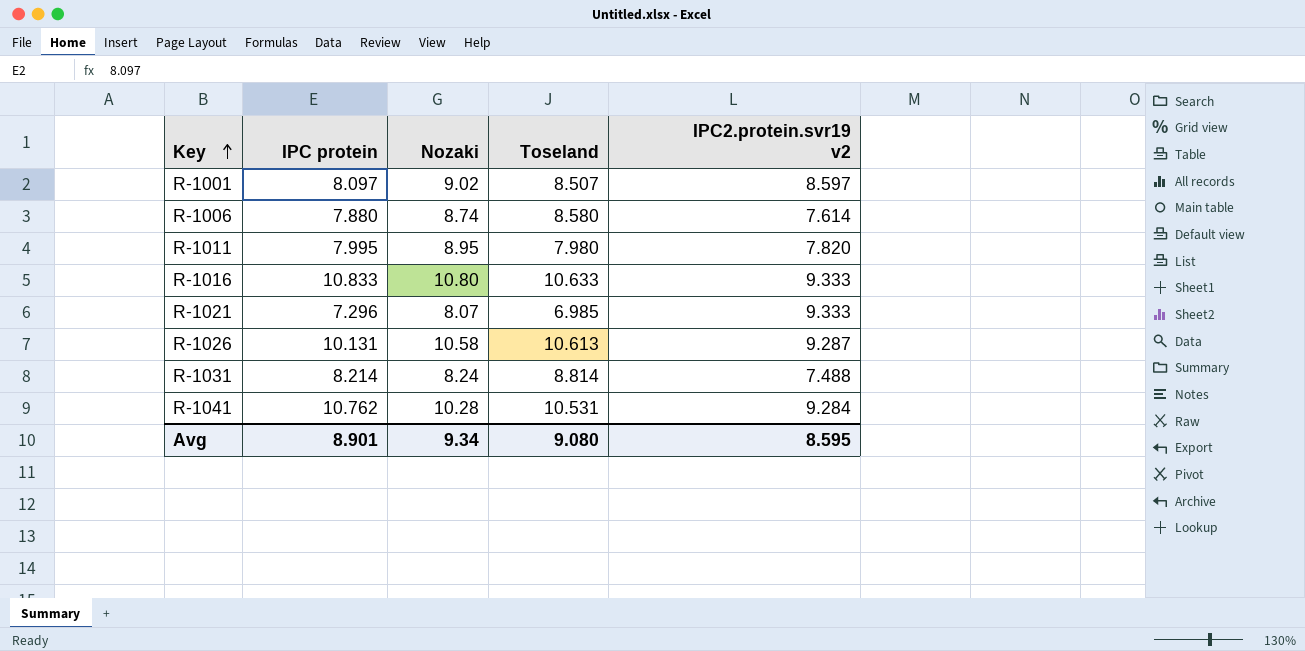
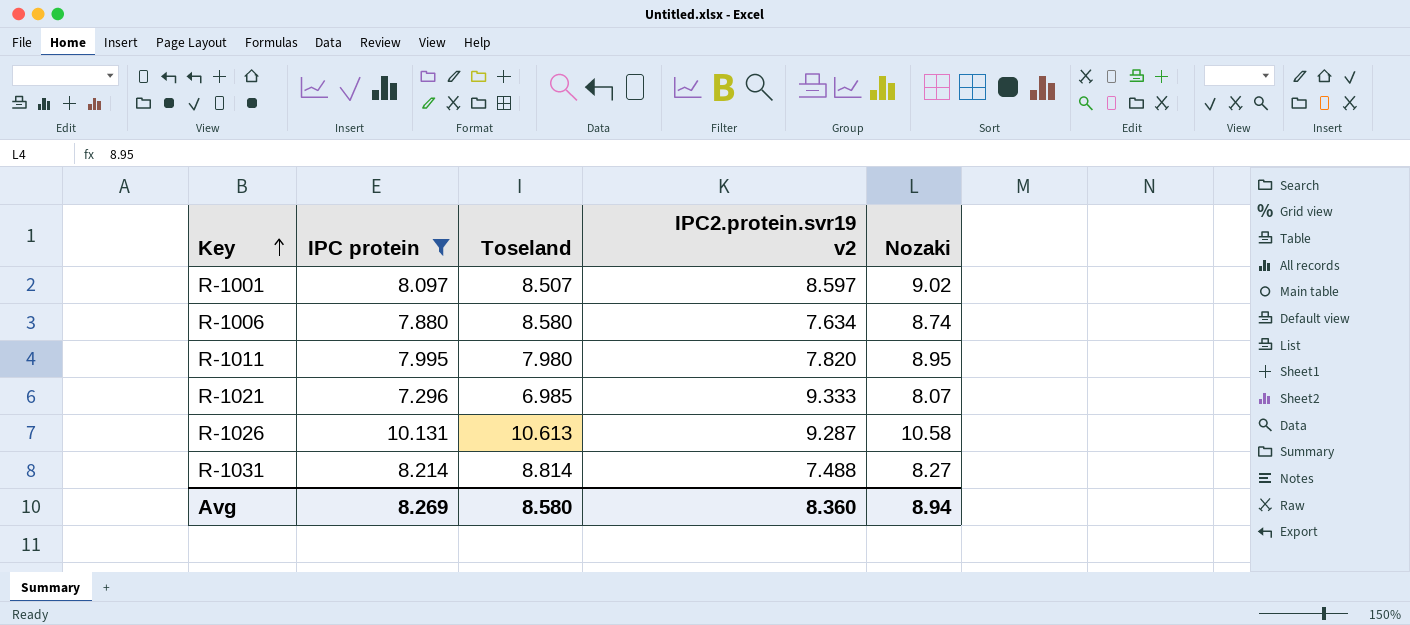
filter: none -> IPC protein <= 10.131
column Nozaki | position: 3 -> 5
R-1006 | IPC2.protein.svr19 v2: 7.614 -> 7.634
R-1031 | Nozaki: 8.24 -> 8.27
Avg | IPC protein: 8.901 -> 8.269
Avg | Toseland: 9.080 -> 8.580
Avg | IPC2.protein.svr19 v2: 8.595 -> 8.360
Avg | Nozaki: 9.34 -> 8.94

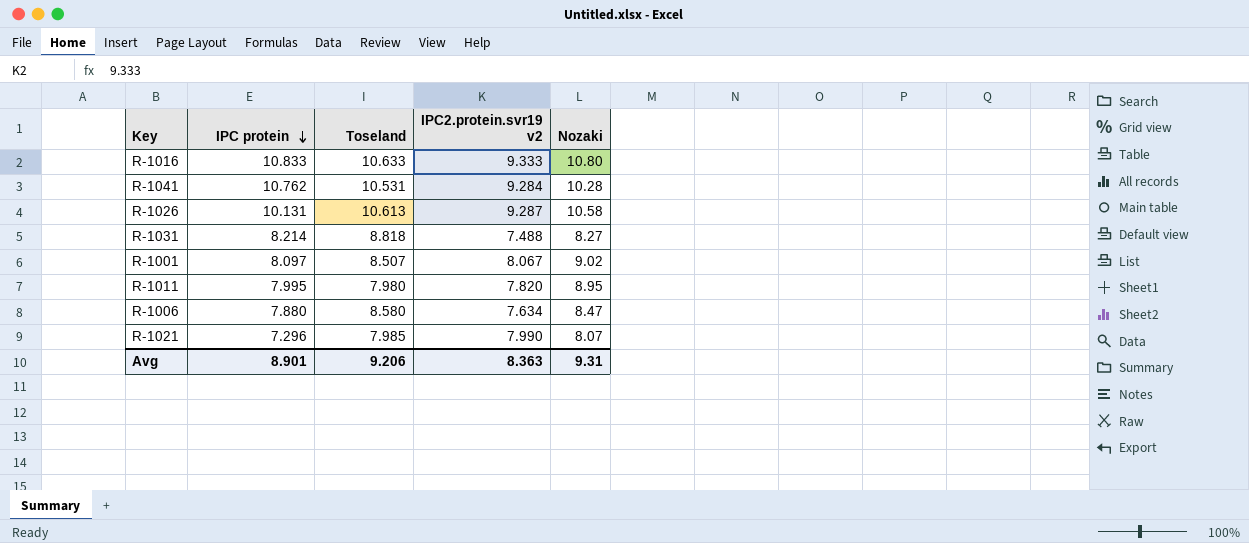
filter: IPC protein <= 10.131 -> none
row order: Key ascending -> IPC protein descending
R-1031 | Toseland: 8.814 -> 8.818
R-1001 | IPC2.protein.svr19 v2: 8.597 -> 8.067
R-1006 | Nozaki: 8.74 -> 8.47
R-1021 | Toseland: 6.985 -> 7.985
R-1021 | IPC2.protein.svr19 v2: 9.333 -> 7.990
Avg | IPC protein: 8.269 -> 8.901
Avg | Toseland: 8.580 -> 9.206
Avg | IPC2.protein.svr19 v2: 8.360 -> 8.363
Avg | Nozaki: 8.94 -> 9.31

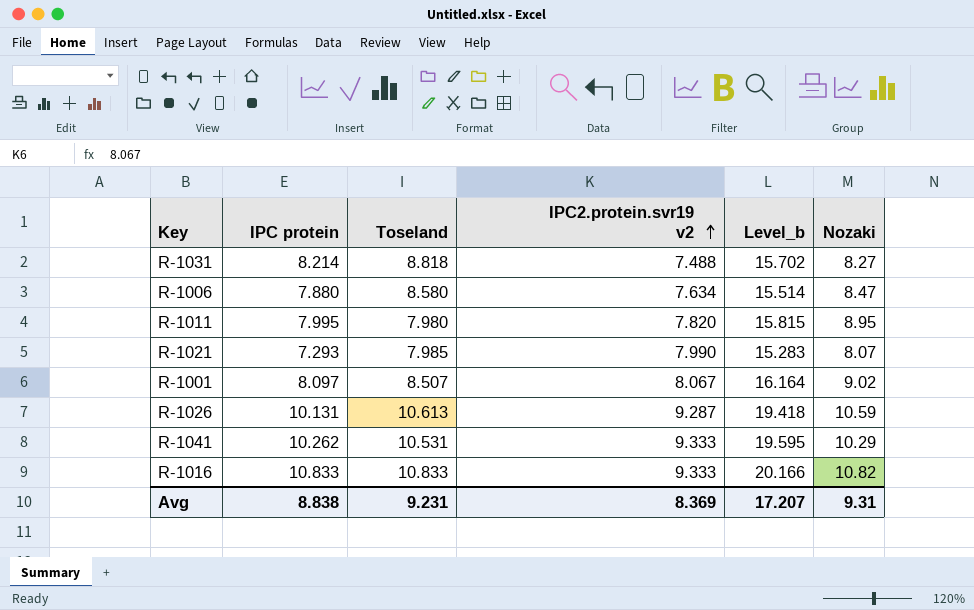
row order: IPC protein descending -> IPC2.protein.svr19 v2 ascending
column Level_b | formula: none -> [IPC protein] + [IPC2.protein.svr19 v2]
R-1021 | IPC protein: 7.296 -> 7.293
R-1026 | Nozaki: 10.58 -> 10.59
R-1041 | IPC protein: 10.762 -> 10.262
R-1041 | IPC2.protein.svr19 v2: 9.284 -> 9.333
R-1041 | Nozaki: 10.28 -> 10.29
R-1016 | Toseland: 10.633 -> 10.833
R-1016 | Nozaki: 10.80 -> 10.82
Avg | IPC protein: 8.901 -> 8.838
Avg | Toseland: 9.206 -> 9.231
Avg | IPC2.protein.svr19 v2: 8.363 -> 8.369

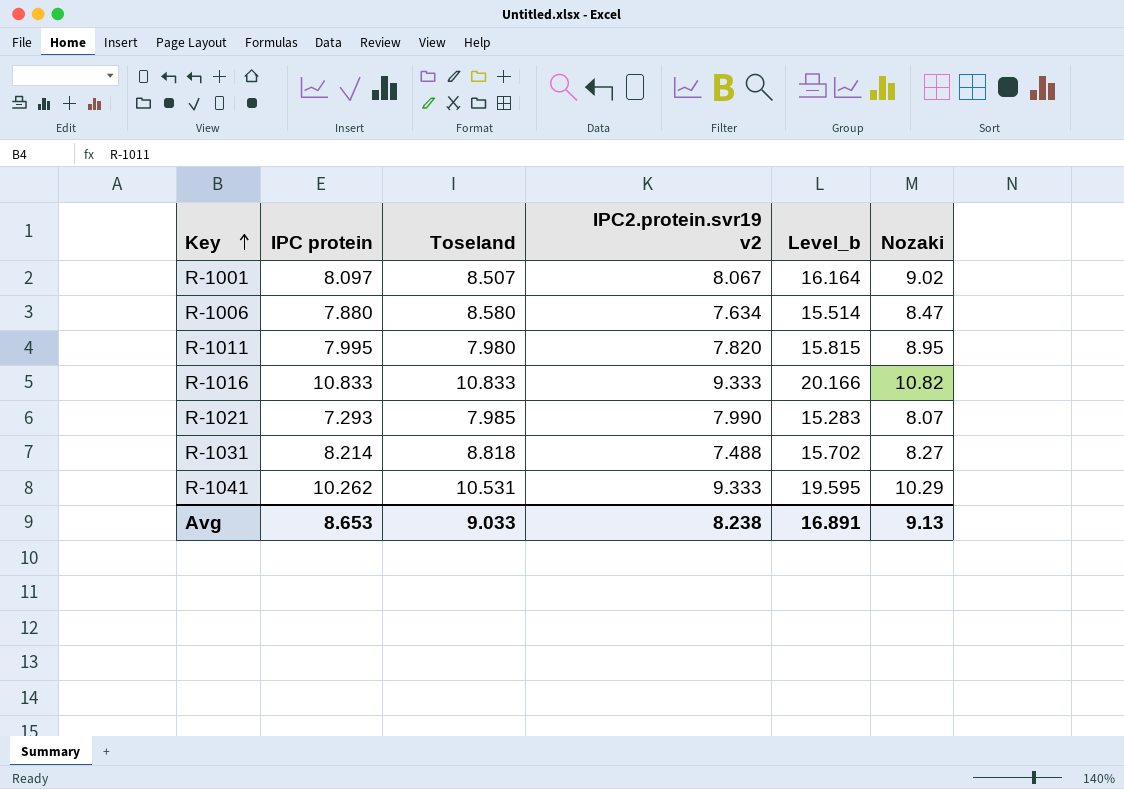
row order: IPC2.protein.svr19 v2 ascending -> Key ascending
row R-1026: 10.131 | 10.613 | 9.287 | 19.418 | 10.59 -> none
Avg | IPC protein: 8.838 -> 8.653
Avg | Toseland: 9.231 -> 9.033
Avg | IPC2.protein.svr19 v2: 8.369 -> 8.238
Avg | Level_b: 17.207 -> 16.891
Avg | Nozaki: 9.31 -> 9.13

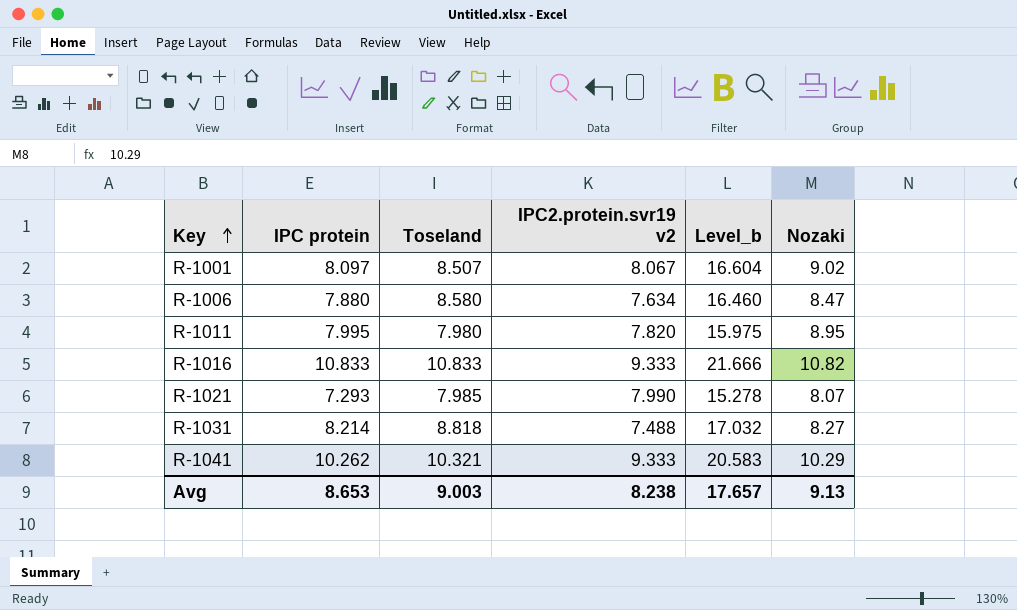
column Level_b | formula: [IPC protein] + [IPC2.protein.svr19 v2] -> [IPC protein] + [Toseland]
R-1041 | Toseland: 10.531 -> 10.321
Avg | Toseland: 9.033 -> 9.003
Avg | Level_b: 16.891 -> 17.657

